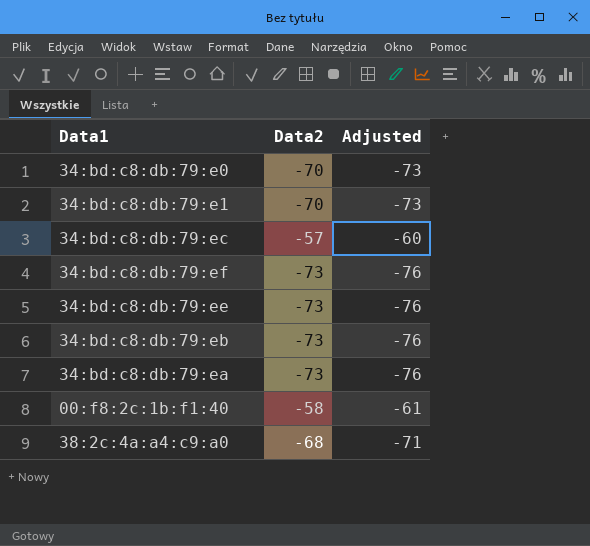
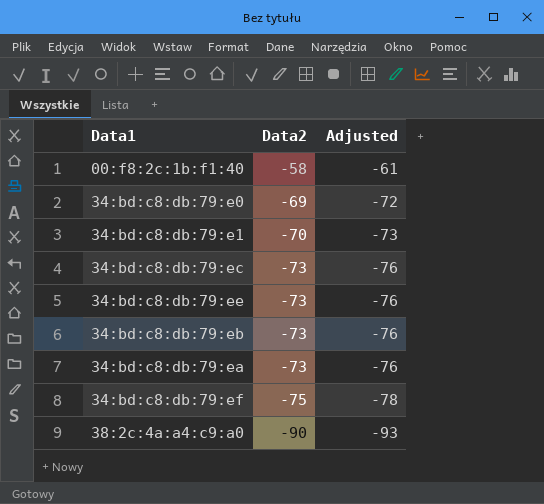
row order: none -> Data2 descending
34:bd:c8:db:79:e0 | Data2: -70 -> -69
34:bd:c8:db:79:e0 | Adjusted: -73 -> -72
34:bd:c8:db:79:ec | Data2: -57 -> -73
34:bd:c8:db:79:ec | Adjusted: -60 -> -76
34:bd:c8:db:79:ef | Data2: -73 -> -75
34:bd:c8:db:79:ef | Adjusted: -76 -> -78
38:2c:4a:a4:c9:a0 | Data2: -68 -> -90
38:2c:4a:a4:c9:a0 | Adjusted: -71 -> -93

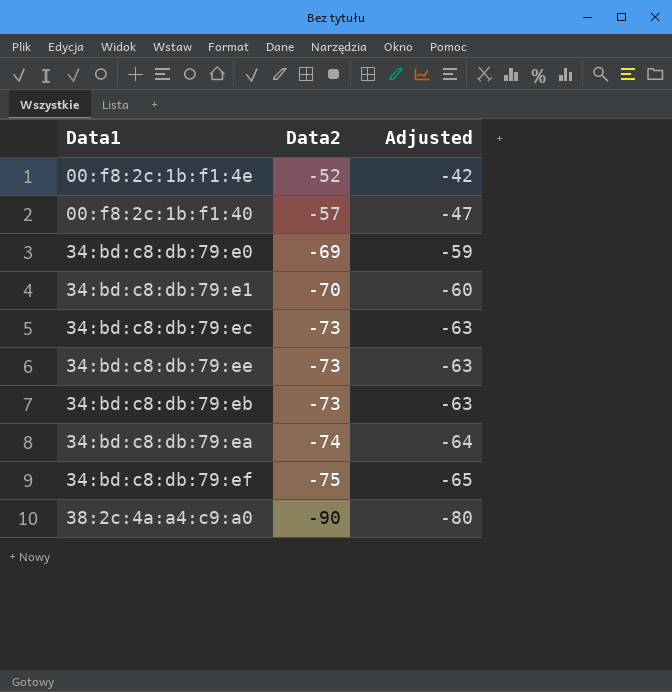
column Adjusted | formula: [Data2] - 3 -> [Data2] + 10
row 00:f8:2c:1b:f1:4e: none -> -52 | -42
00:f8:2c:1b:f1:40 | Data2: -58 -> -57
34:bd:c8:db:79:ea | Data2: -73 -> -74

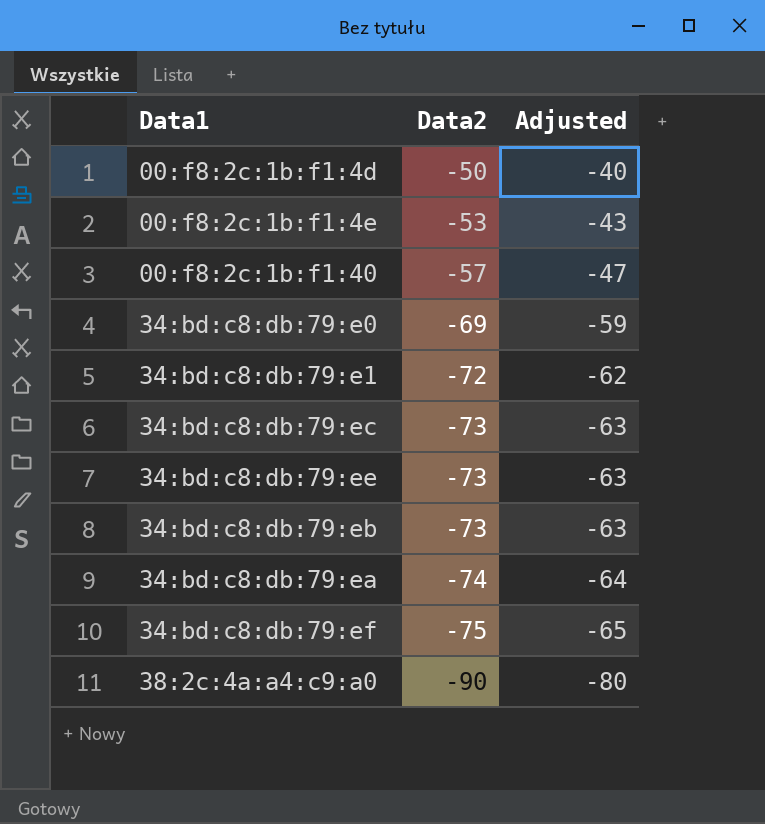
row 00:f8:2c:1b:f1:4d: none -> -50 | -40
00:f8:2c:1b:f1:4e | Data2: -52 -> -53
00:f8:2c:1b:f1:4e | Adjusted: -42 -> -43
34:bd:c8:db:79:e1 | Data2: -70 -> -72
34:bd:c8:db:79:e1 | Adjusted: -60 -> -62

